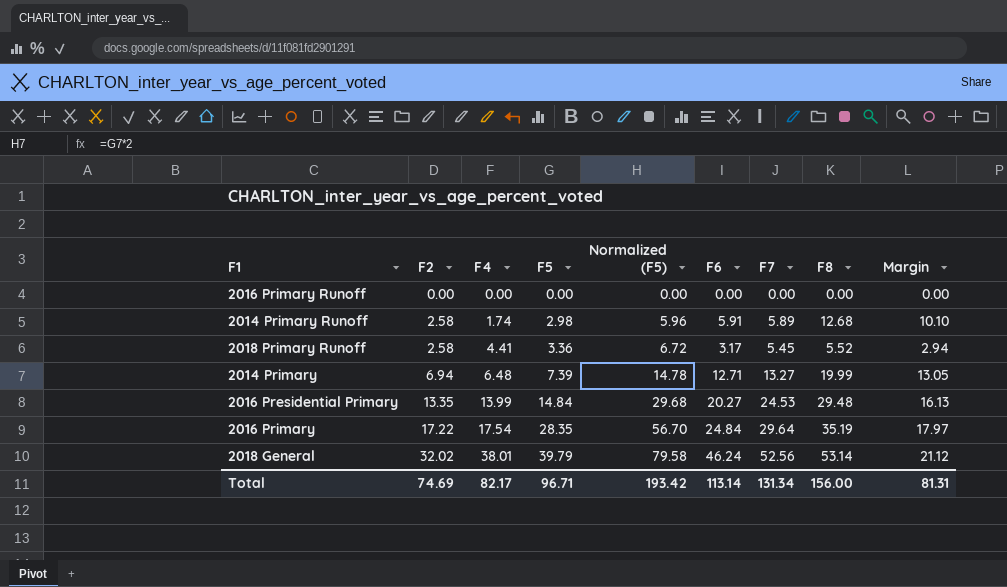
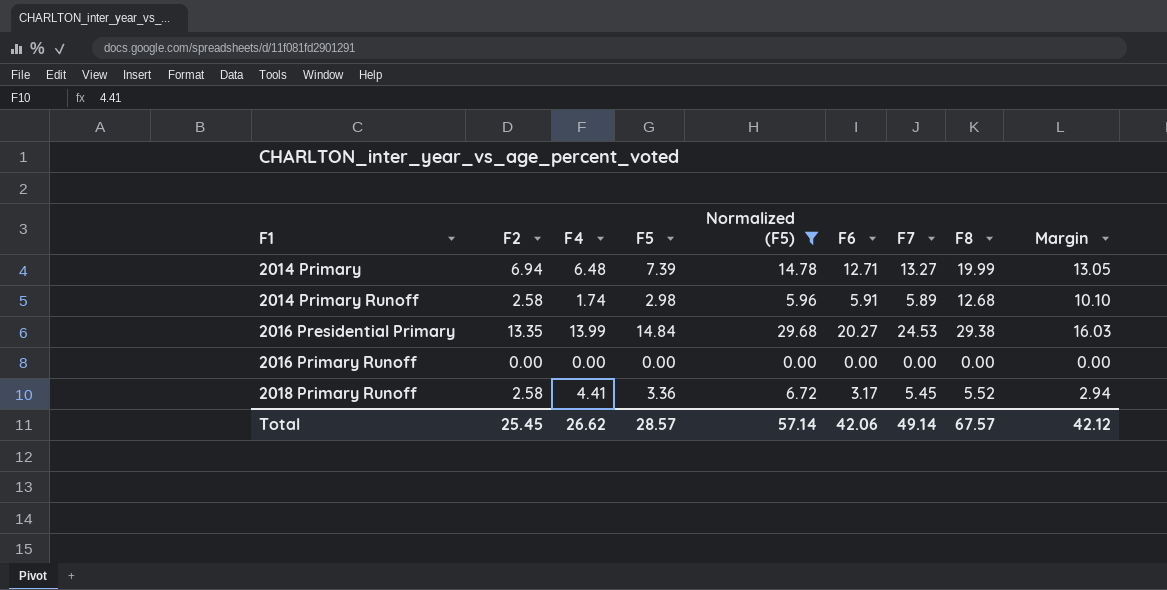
filter: none -> Normalized (F5) <= 29.68
row order: F2 ascending -> F1 ascending
2016 Presidential Primary | F8: 29.48 -> 29.38
2016 Presidential Primary | Margin: 16.13 -> 16.03
Total | F2: 74.69 -> 25.45
Total | F4: 82.17 -> 26.62
Total | F5: 96.71 -> 28.57
Total | Normalized (F5): 193.42 -> 57.14
Total | F6: 113.14 -> 42.06
Total | F7: 131.34 -> 49.14
Total | F8: 156.00 -> 67.57
Total | Margin: 81.31 -> 42.12

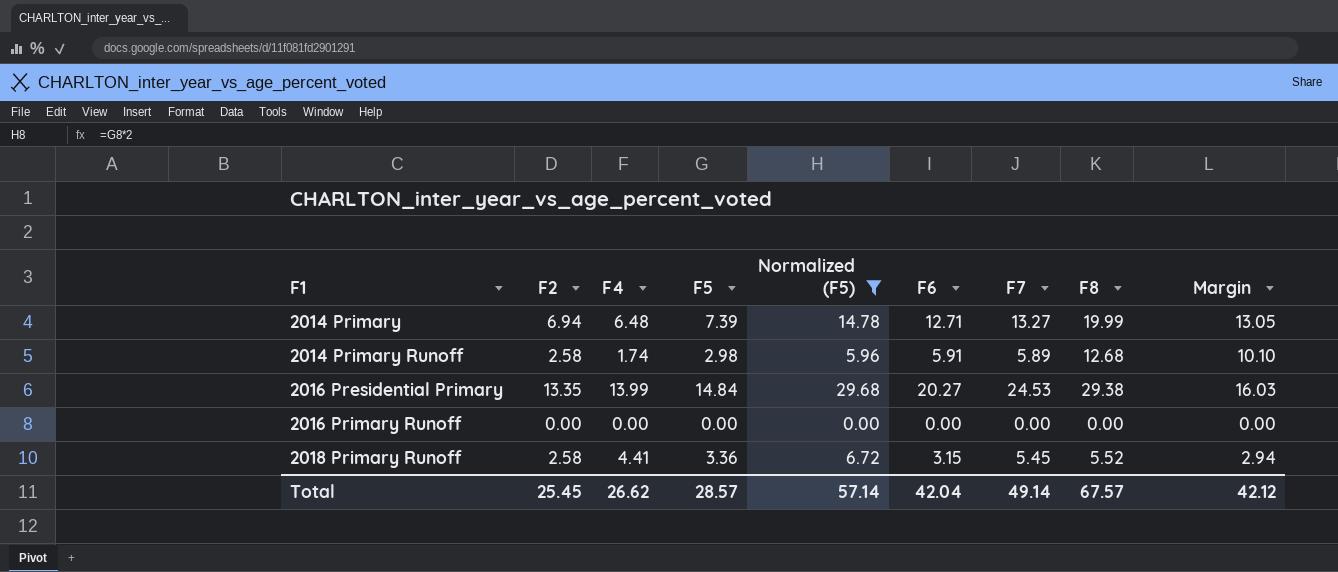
2018 Primary Runoff | F6: 3.17 -> 3.15
Total | F6: 42.06 -> 42.04

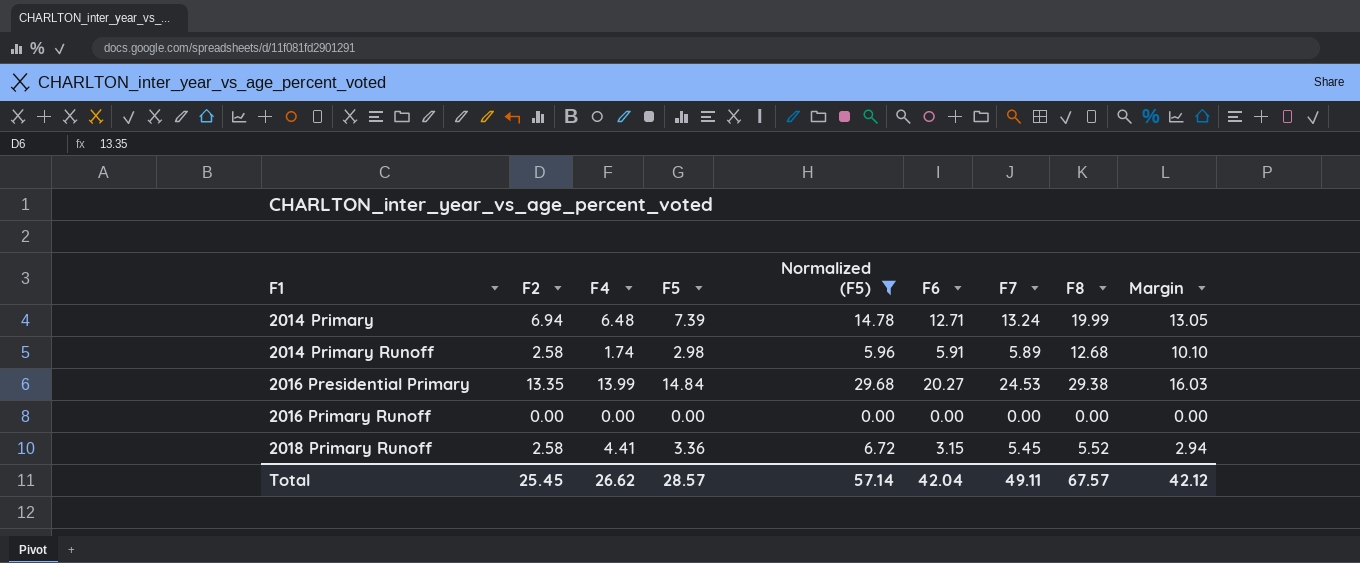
2014 Primary | F7: 13.27 -> 13.24
Total | F7: 49.14 -> 49.11

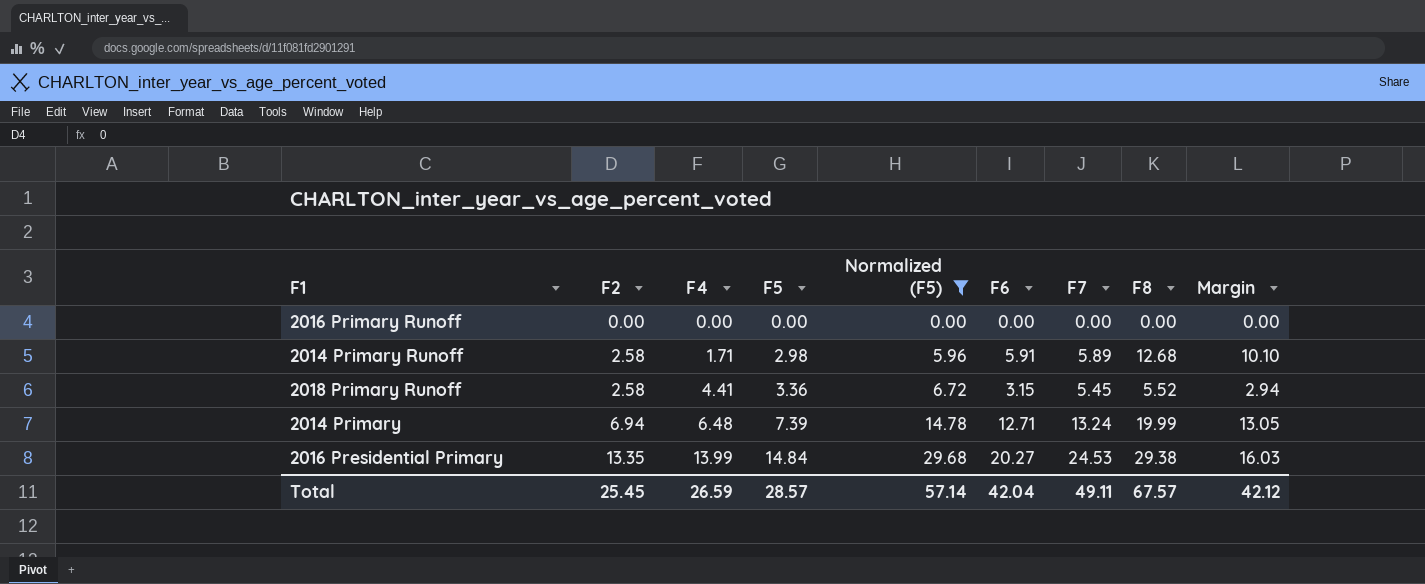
row order: F1 ascending -> F2 ascending
2014 Primary Runoff | F4: 1.74 -> 1.71
Total | F4: 26.62 -> 26.59

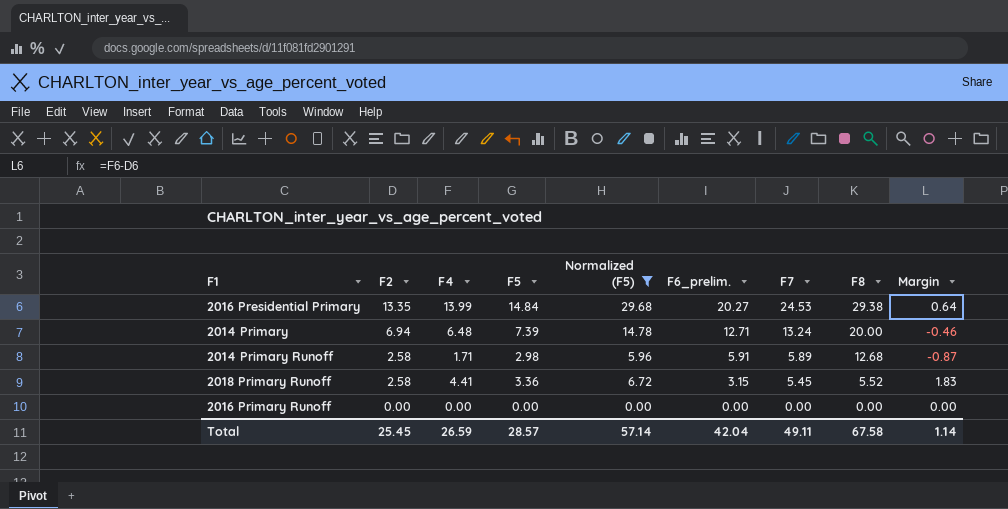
row order: F2 ascending -> F2 descending
column name: F6 -> F6_prelim.
column Margin | formula: [F8] - [F2] -> [F4] - [F2]
2014 Primary | F8: 19.99 -> 20.00
Total | F8: 67.57 -> 67.58
Total | Margin: 42.12 -> 1.14

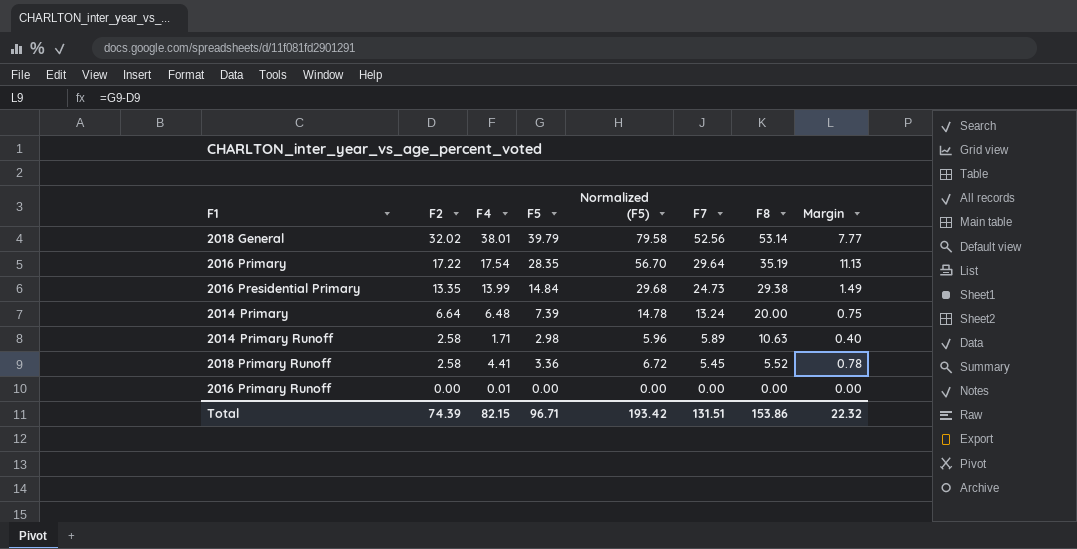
filter: Normalized (F5) <= 29.68 -> none
column F6_prelim. | position: 6 -> none
column Margin | formula: [F4] - [F2] -> [F5] - [F2]
2016 Presidential Primary | F7: 24.53 -> 24.73
2014 Primary | F2: 6.94 -> 6.64
2014 Primary Runoff | F8: 12.68 -> 10.63
2016 Primary Runoff | F4: 0.00 -> 0.01
Total | F2: 25.45 -> 74.39
Total | F4: 26.59 -> 82.15
Total | F5: 28.57 -> 96.71
Total | Normalized (F5): 57.14 -> 193.42
Total | F7: 49.11 -> 131.51
Total | F8: 67.58 -> 153.86
Total | Margin: 1.14 -> 22.32

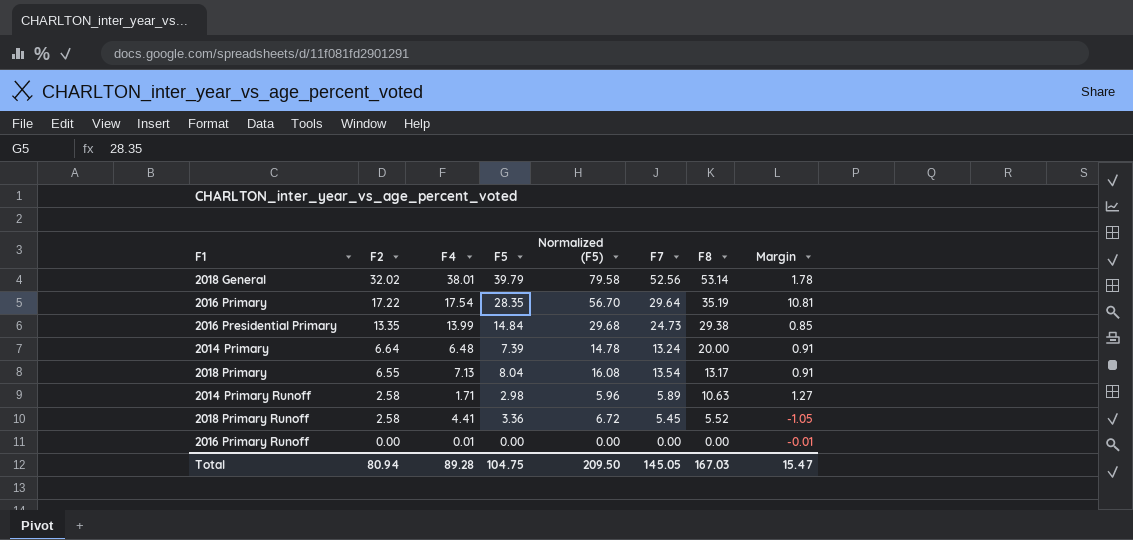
column Margin | formula: [F5] - [F2] -> [F5] - [F4]
row 2018 Primary: none -> 6.55 | 7.13 | 8.04 | 16.08 | 13.54 | 13.17 | 0.91
Total | F2: 74.39 -> 80.94
Total | F4: 82.15 -> 89.28
Total | F5: 96.71 -> 104.75
Total | Normalized (F5): 193.42 -> 209.50
Total | F7: 131.51 -> 145.05
Total | F8: 153.86 -> 167.03
Total | Margin: 22.32 -> 15.47

